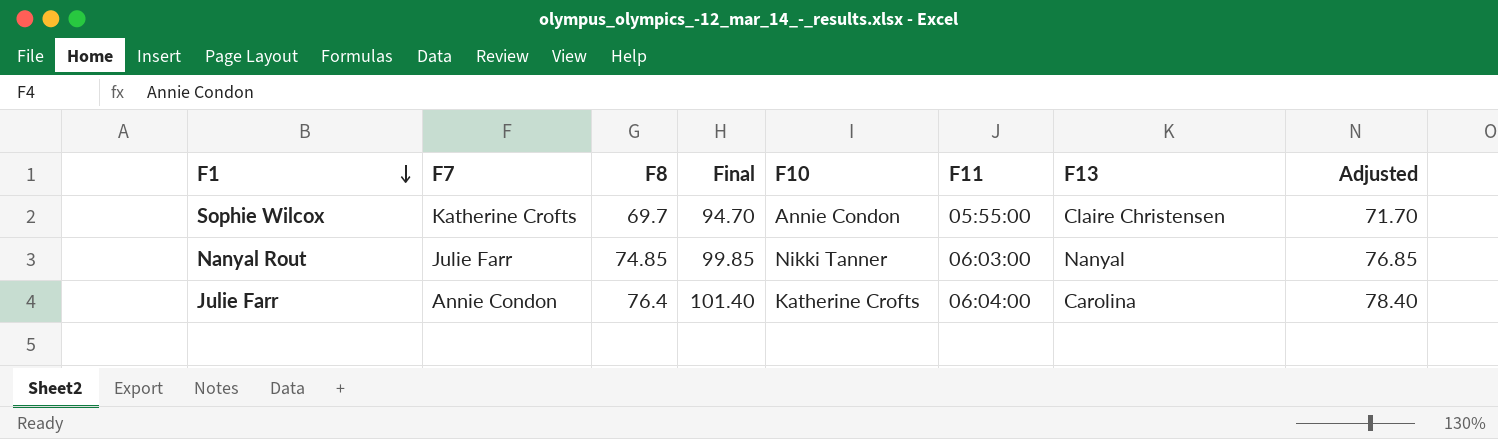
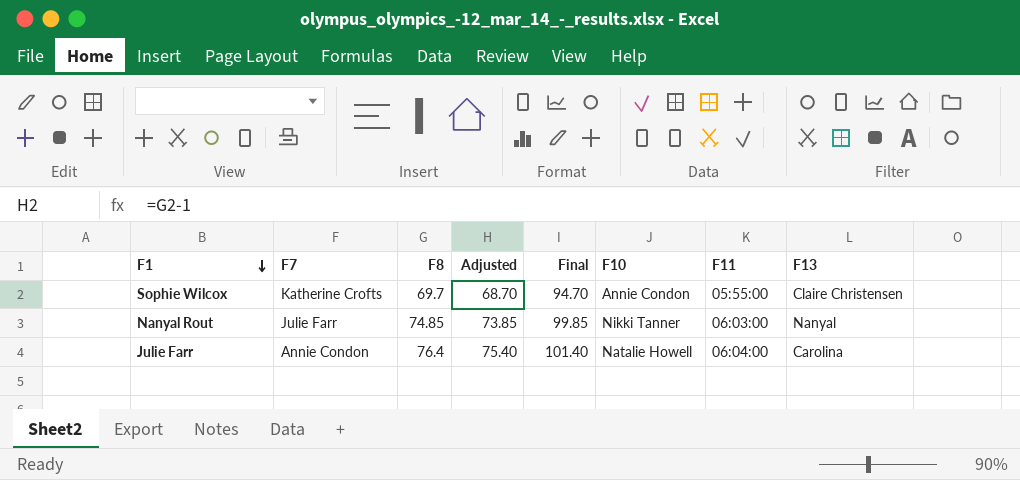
column Adjusted | formula: [F8] + 2 -> [F8] - 1
column Adjusted | position: 8 -> 4
Julie Farr | F10: Katherine Crofts -> Natalie Howell

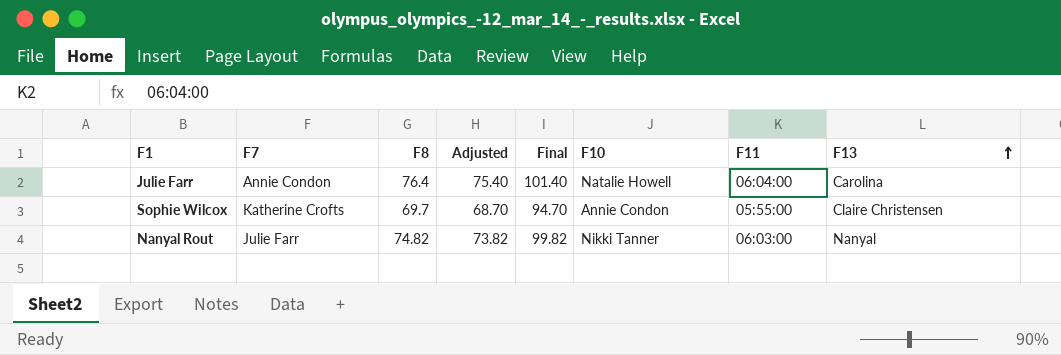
row order: F1 descending -> F13 ascending
Nanyal Rout | F8: 74.85 -> 74.82
Nanyal Rout | Adjusted: 73.85 -> 73.82
Nanyal Rout | Final: 99.85 -> 99.82

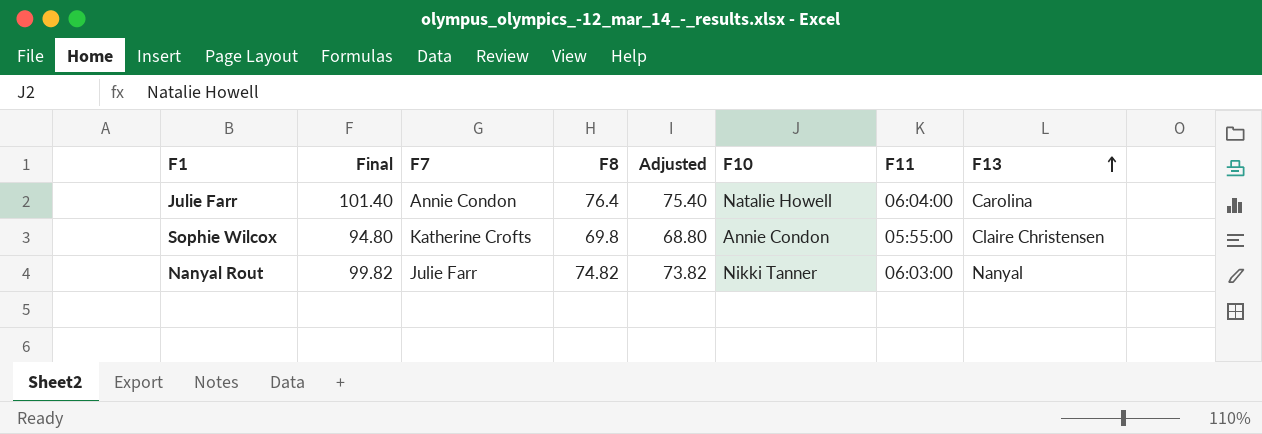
column Final | position: 5 -> 2
Sophie Wilcox | Final: 94.70 -> 94.80
Sophie Wilcox | F8: 69.7 -> 69.8
Sophie Wilcox | Adjusted: 68.70 -> 68.80

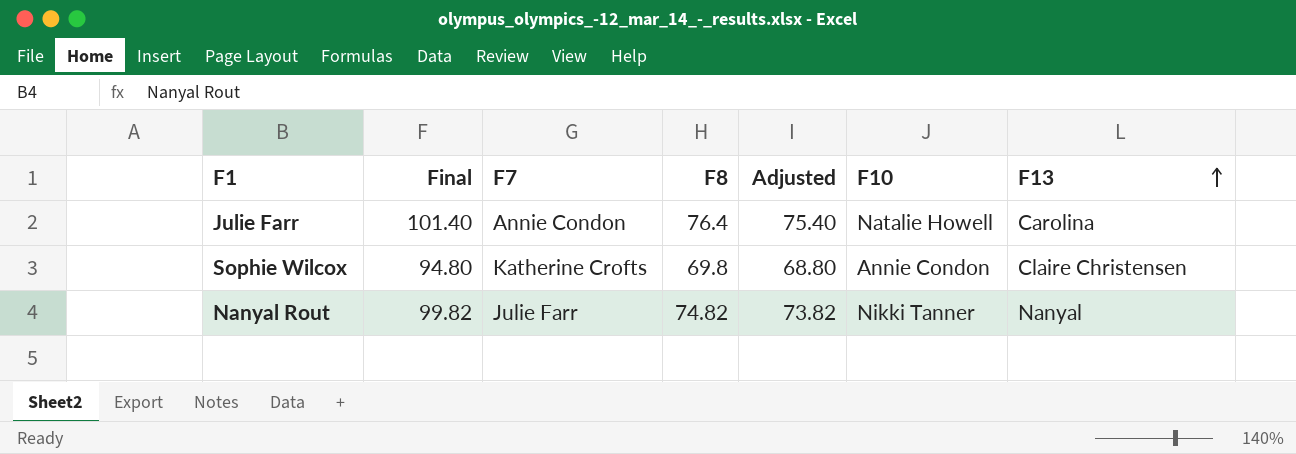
column F11 | position: 7 -> none

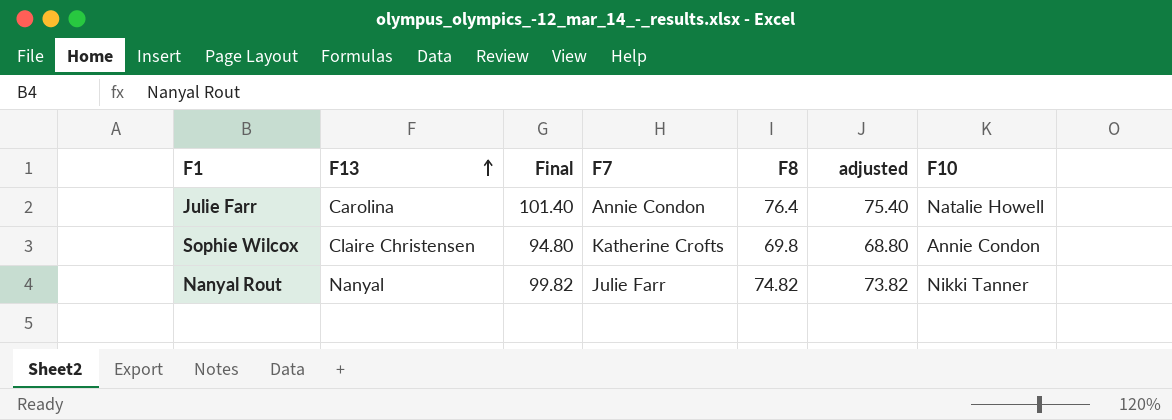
column F13 | position: 7 -> 2
column name: Adjusted -> adjusted

